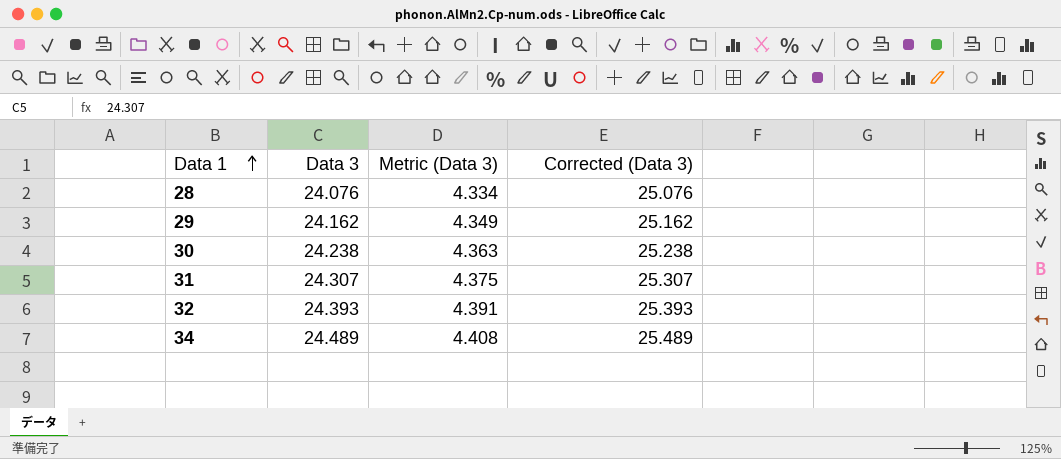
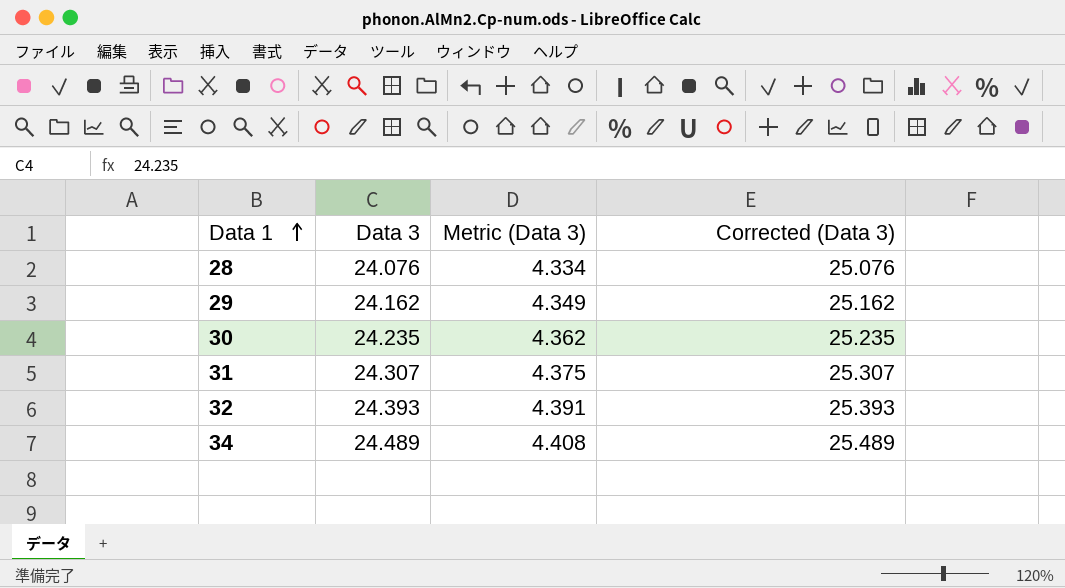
30 | Data 3: 24.238 -> 24.235
30 | Metric (Data 3): 4.363 -> 4.362
30 | Corrected (Data 3): 25.238 -> 25.235

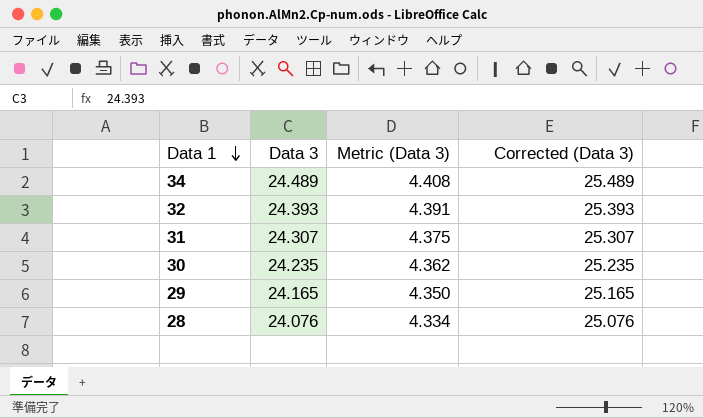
row order: Data 1 ascending -> Data 1 descending
29 | Data 3: 24.162 -> 24.165
29 | Metric (Data 3): 4.349 -> 4.350
29 | Corrected (Data 3): 25.162 -> 25.165

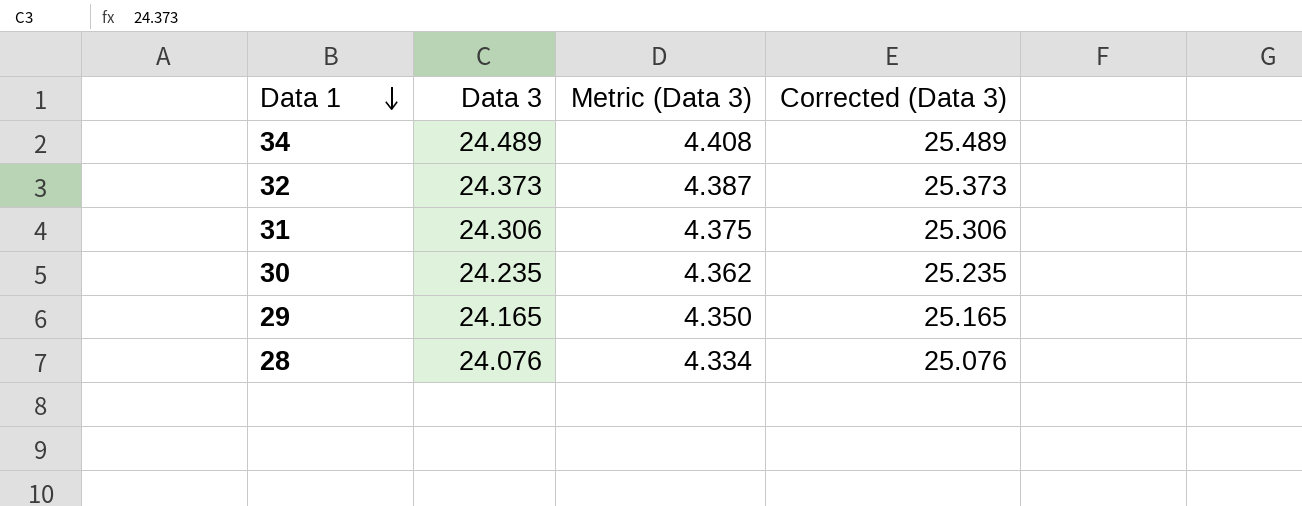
32 | Data 3: 24.393 -> 24.373
32 | Metric (Data 3): 4.391 -> 4.387
32 | Corrected (Data 3): 25.393 -> 25.373
31 | Data 3: 24.307 -> 24.306
31 | Corrected (Data 3): 25.307 -> 25.306

